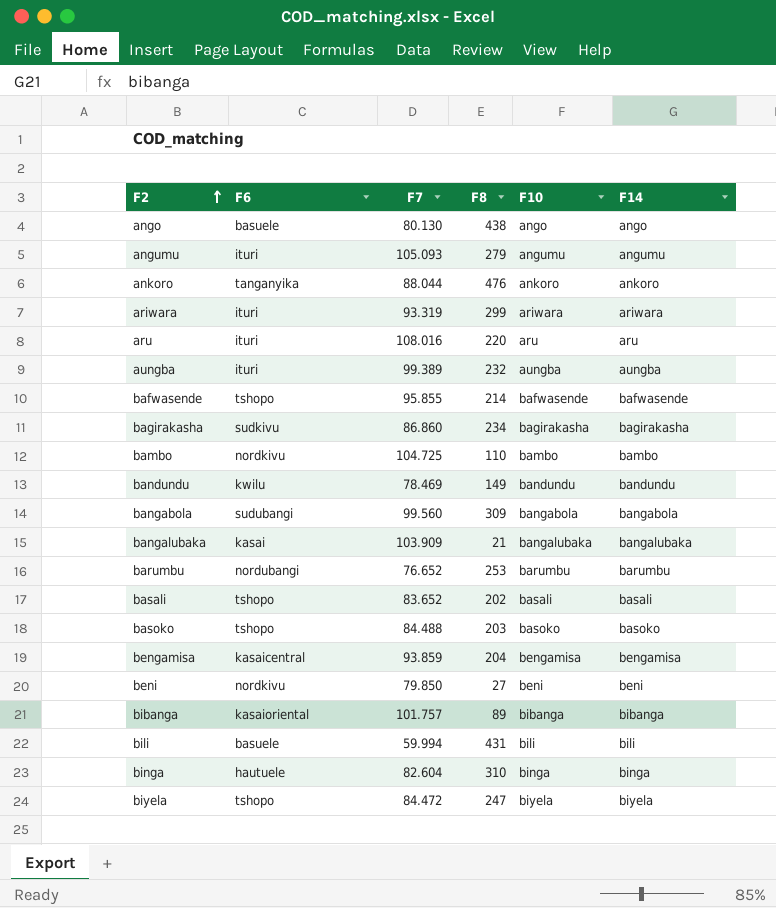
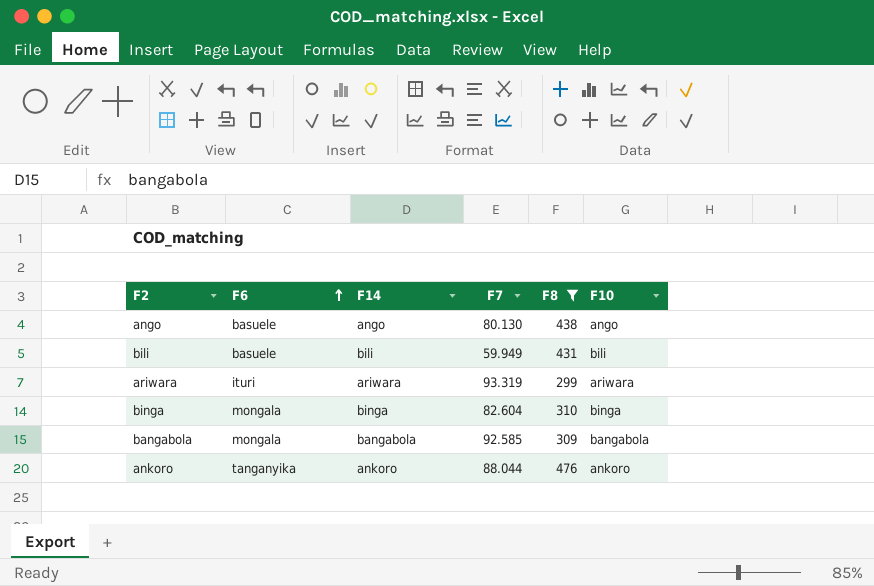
filter: none -> F8 >= 299
row order: F2 ascending -> F6 ascending
column F14 | position: 6 -> 3
bili | F7: 59.994 -> 59.949
binga | F6: hautuele -> mongala
bangabola | F6: sudubangi -> mongala
bangabola | F7: 99.560 -> 92.585

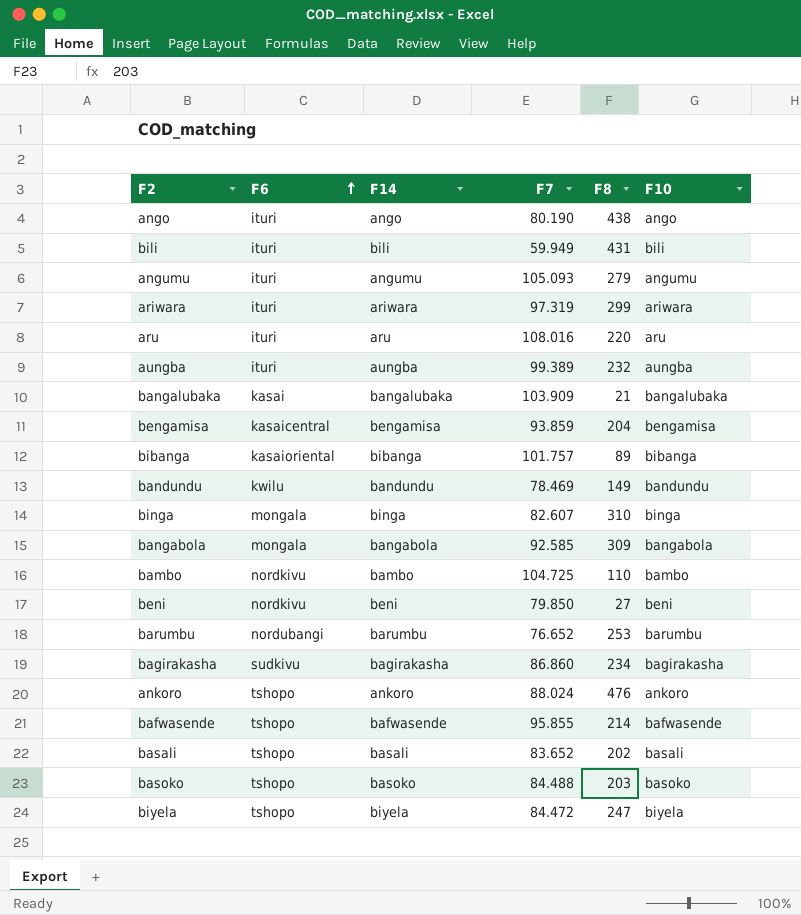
filter: F8 >= 299 -> none
ango | F6: basuele -> ituri
ango | F7: 80.130 -> 80.190
bili | F6: basuele -> ituri
ariwara | F7: 93.319 -> 97.319
binga | F7: 82.604 -> 82.607
ankoro | F6: tanganyika -> tshopo
ankoro | F7: 88.044 -> 88.024

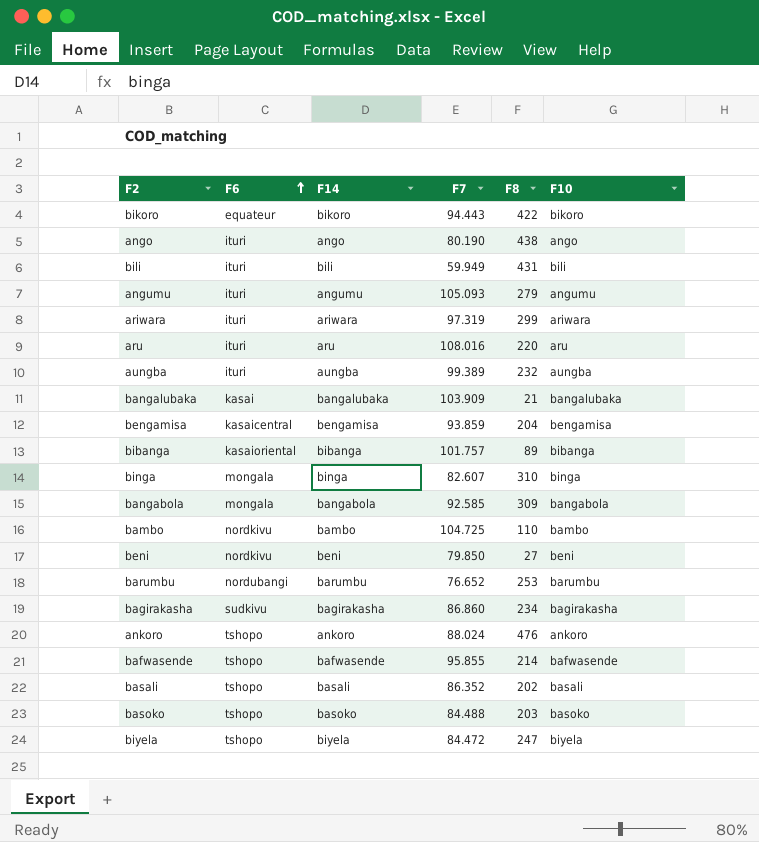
row bandundu: kwilu | bandundu | 78.469 | 149 | bandundu -> none
row bikoro: none -> equateur | bikoro | 94.443 | 422 | bikoro
basali | F7: 83.652 -> 86.352

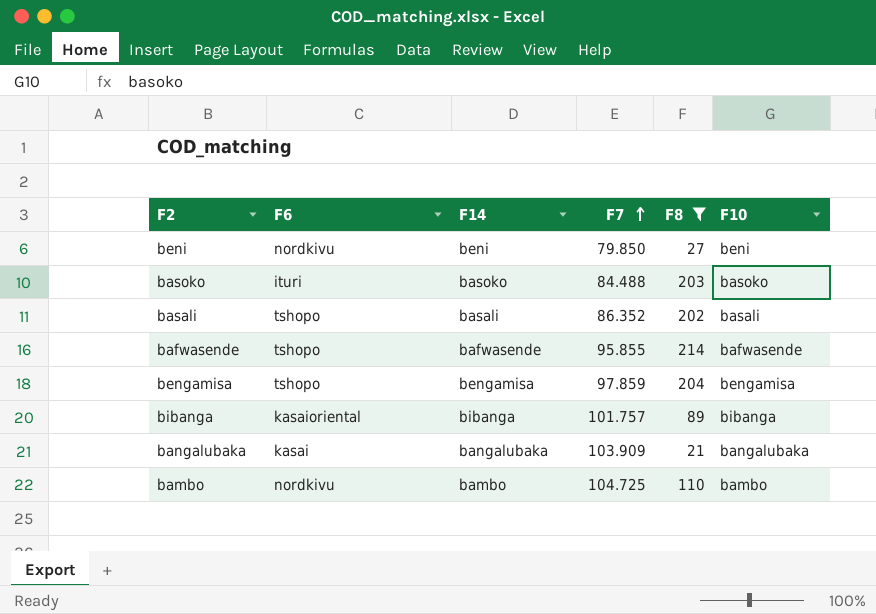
filter: none -> F8 <= 214
row order: F6 ascending -> F7 ascending
basoko | F6: tshopo -> ituri
bengamisa | F6: kasaicentral -> tshopo
bengamisa | F7: 93.859 -> 97.859

